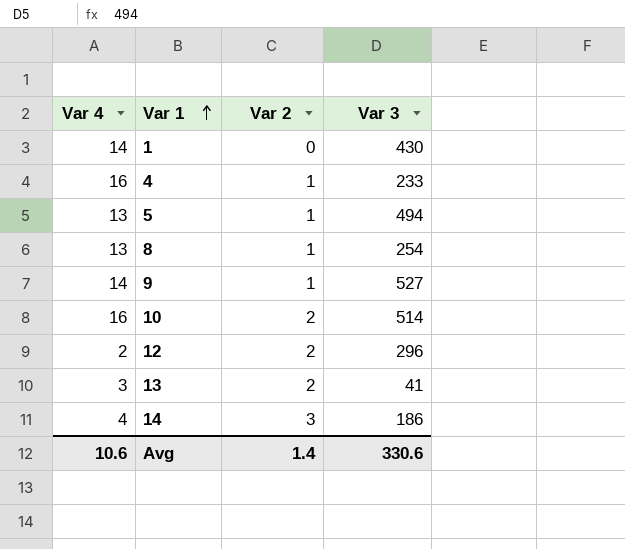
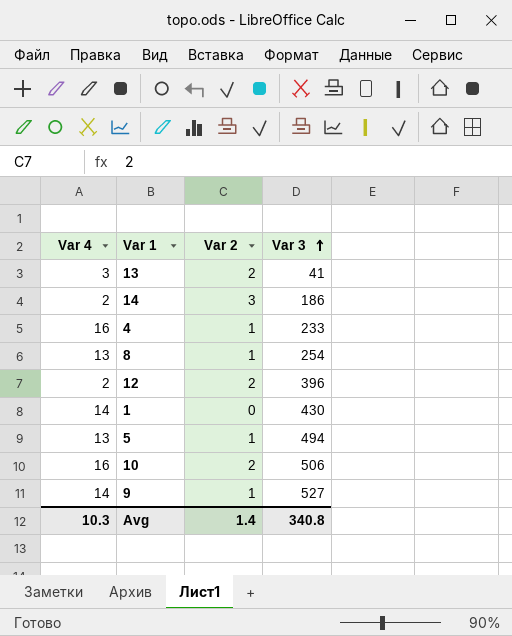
row order: Var 1 ascending -> Var 3 ascending
14 | Var 4: 4 -> 2
12 | Var 3: 296 -> 396
10 | Var 3: 514 -> 506
Avg | Var 4: 10.6 -> 10.3
Avg | Var 3: 330.6 -> 340.8

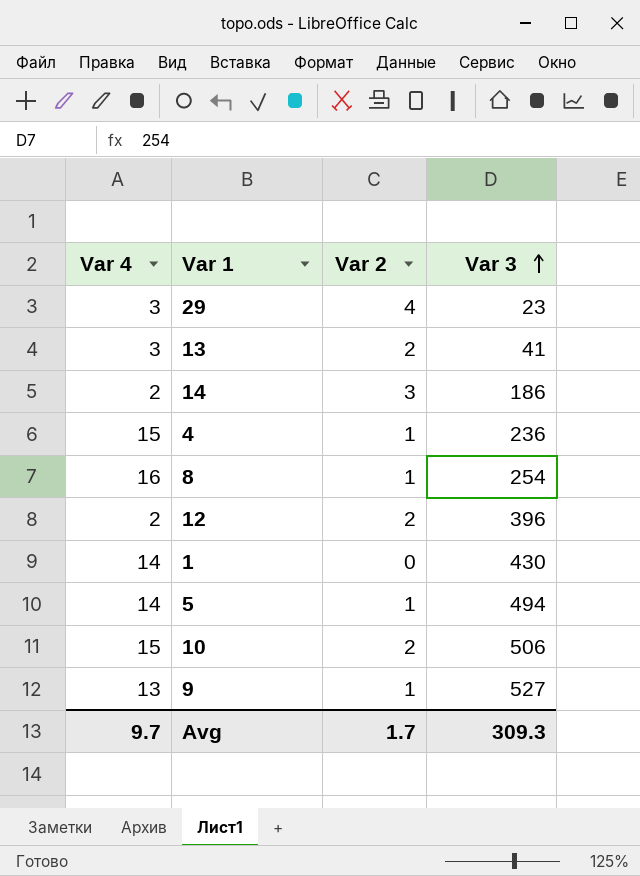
row 29: none -> 3 | 4 | 23
4 | Var 4: 16 -> 15
4 | Var 3: 233 -> 236
8 | Var 4: 13 -> 16
5 | Var 4: 13 -> 14
10 | Var 4: 16 -> 15
9 | Var 4: 14 -> 13
Avg | Var 4: 10.3 -> 9.7
Avg | Var 2: 1.4 -> 1.7
Avg | Var 3: 340.8 -> 309.3

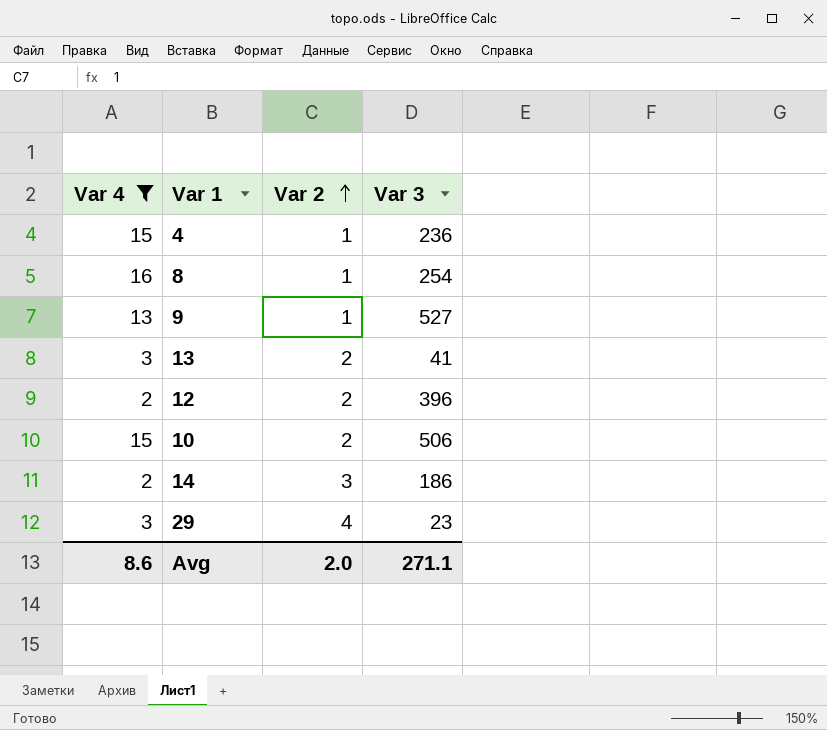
filter: none -> Var 4 != 14
row order: Var 3 ascending -> Var 2 ascending
Avg | Var 4: 9.7 -> 8.6
Avg | Var 2: 1.7 -> 2.0
Avg | Var 3: 309.3 -> 271.1

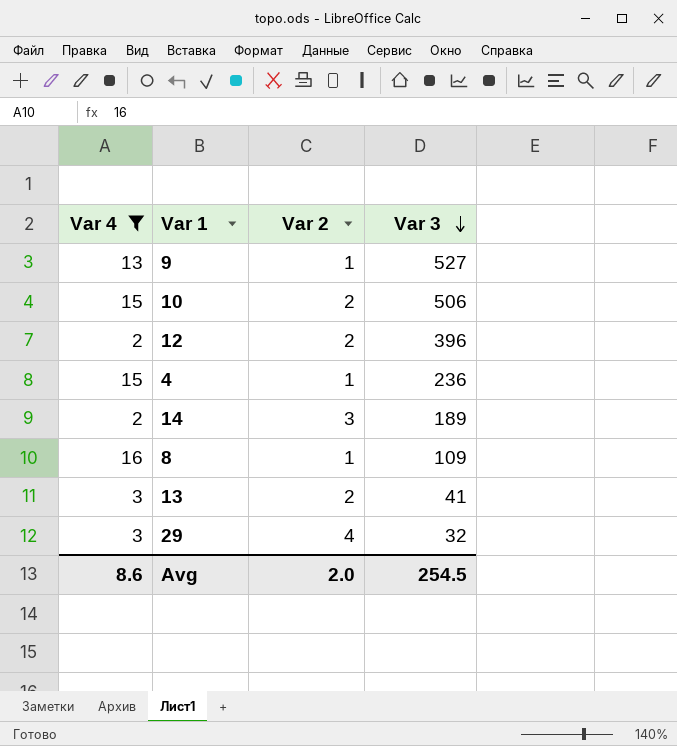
row order: Var 2 ascending -> Var 3 descending
14 | Var 3: 186 -> 189
8 | Var 3: 254 -> 109
29 | Var 3: 23 -> 32
Avg | Var 3: 271.1 -> 254.5

